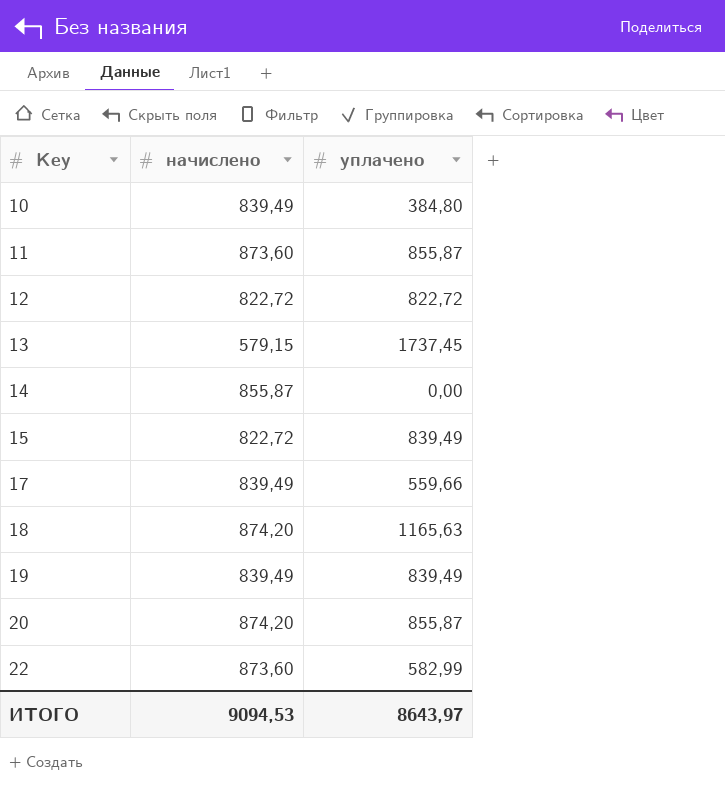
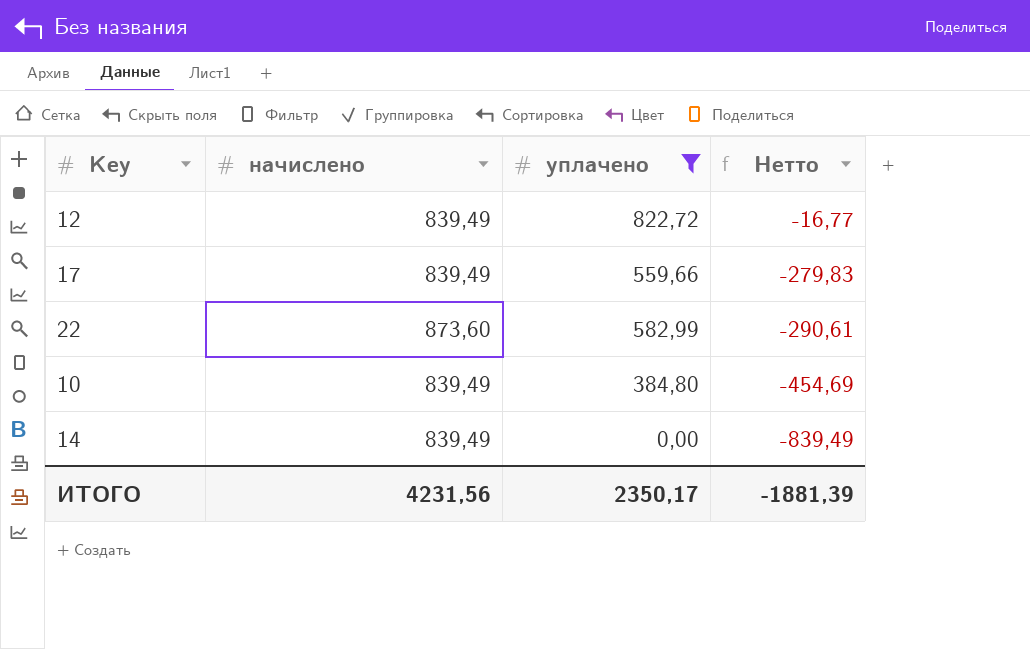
filter: none -> уплачено <= 822,72
row order: Key ascending -> Нетто descending
column Нетто | formula: none -> [уплачено] - [начислено]
12 | начислено: 822,72 -> 839,49
14 | начислено: 855,87 -> 839,49
ИТОГО | начислено: 9094,53 -> 4231,56
ИТОГО | уплачено: 8643,97 -> 2350,17

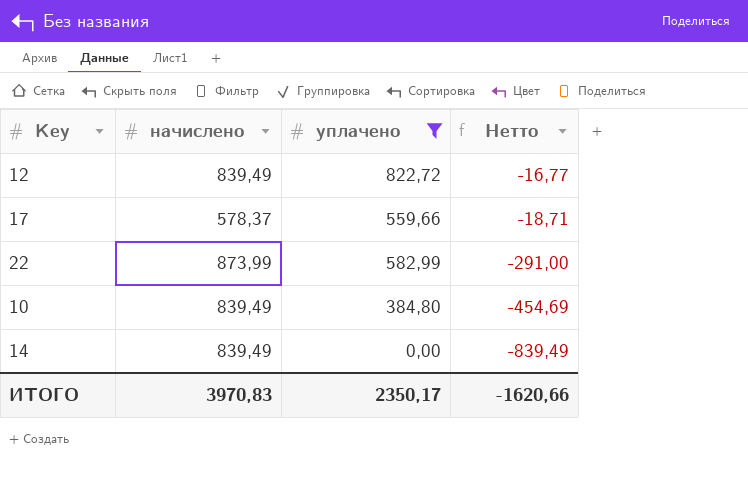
17 | начислено: 839,49 -> 578,37
17 | Нетто: -279,83 -> -18,71
22 | начислено: 873,60 -> 873,99
22 | Нетто: -290,61 -> -291,00
ИТОГО | начислено: 4231,56 -> 3970,83
ИТОГО | Нетто: -1881,39 -> -1620,66

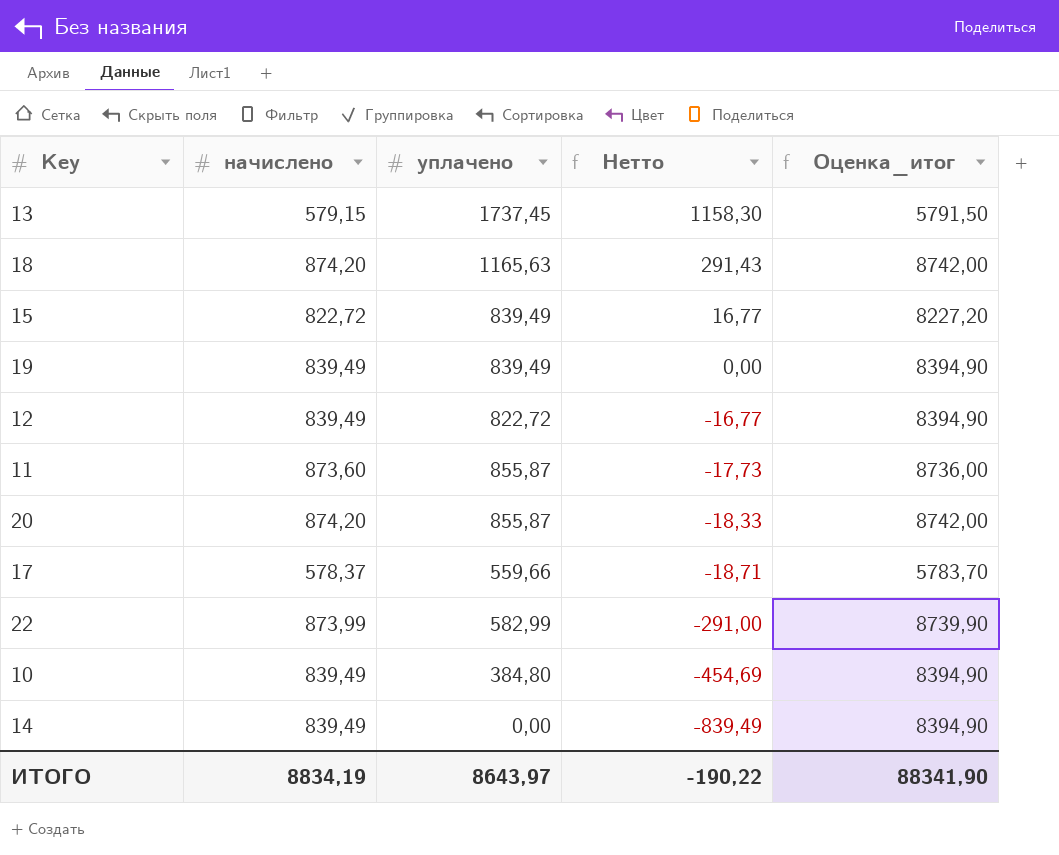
filter: уплачено <= 822,72 -> none
column Оценка_итог | formula: none -> [начислено] * 10
ИТОГО | начислено: 3970,83 -> 8834,19
ИТОГО | уплачено: 2350,17 -> 8643,97
ИТОГО | Нетто: -1620,66 -> -190,22

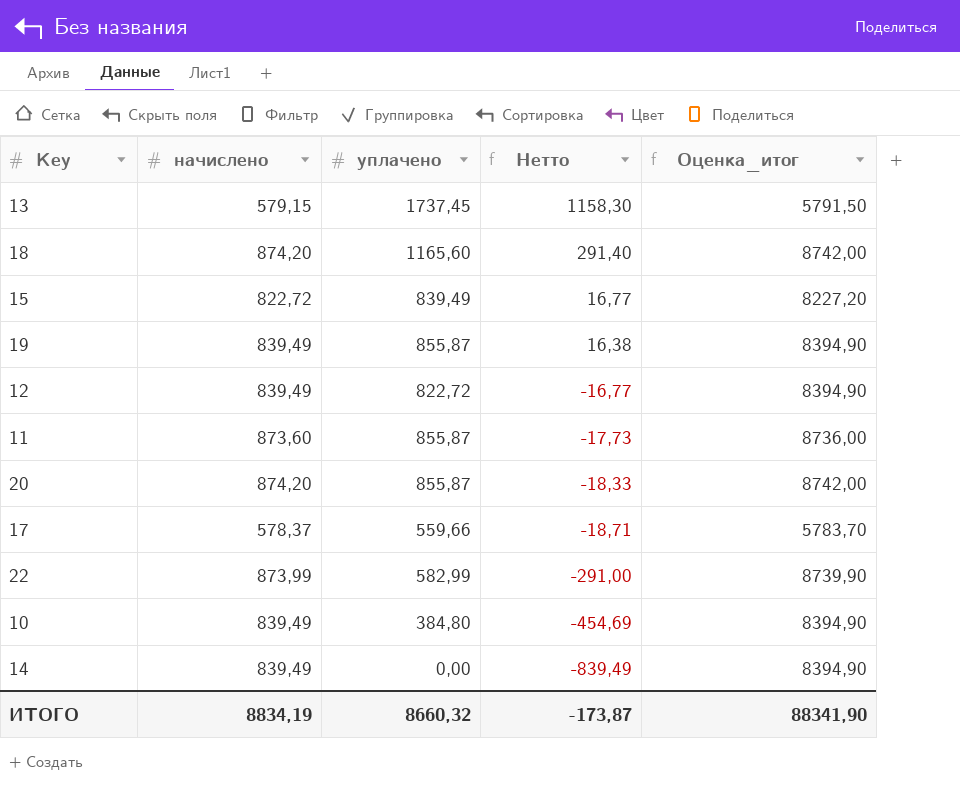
18 | уплачено: 1165,63 -> 1165,60
18 | Нетто: 291,43 -> 291,40
19 | уплачено: 839,49 -> 855,87
19 | Нетто: 0,00 -> 16,38
ИТОГО | уплачено: 8643,97 -> 8660,32
ИТОГО | Нетто: -190,22 -> -173,87

